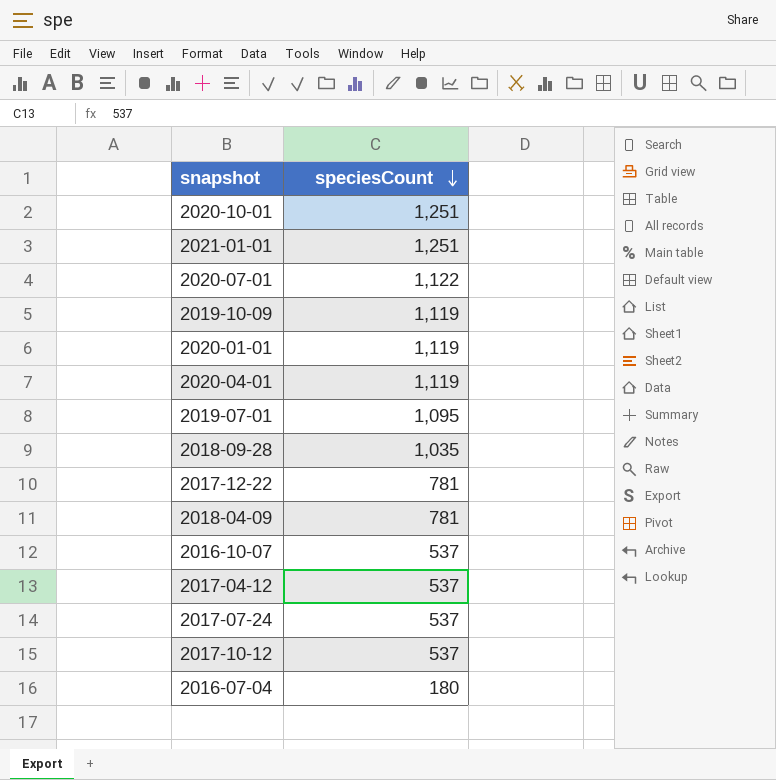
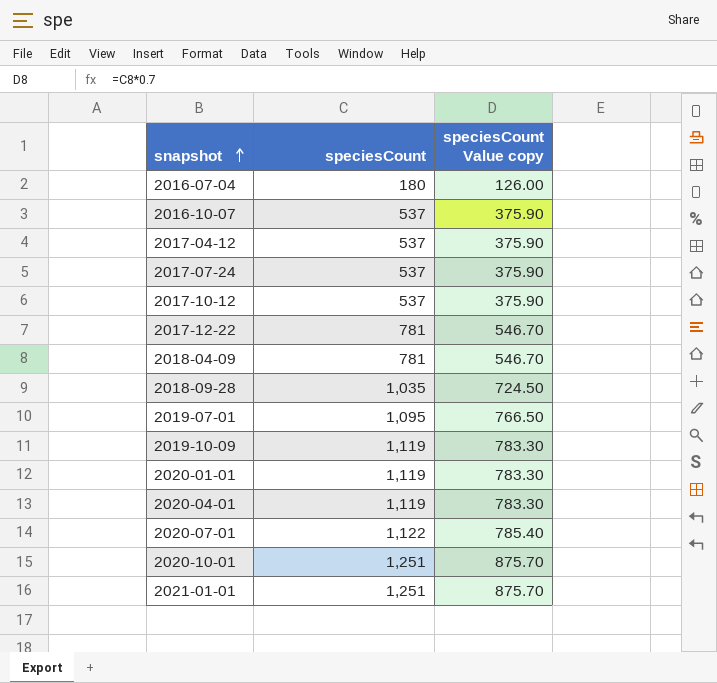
row order: speciesCount descending -> snapshot ascending
column speciesCount Value copy | formula: none -> [speciesCount] * 0.7

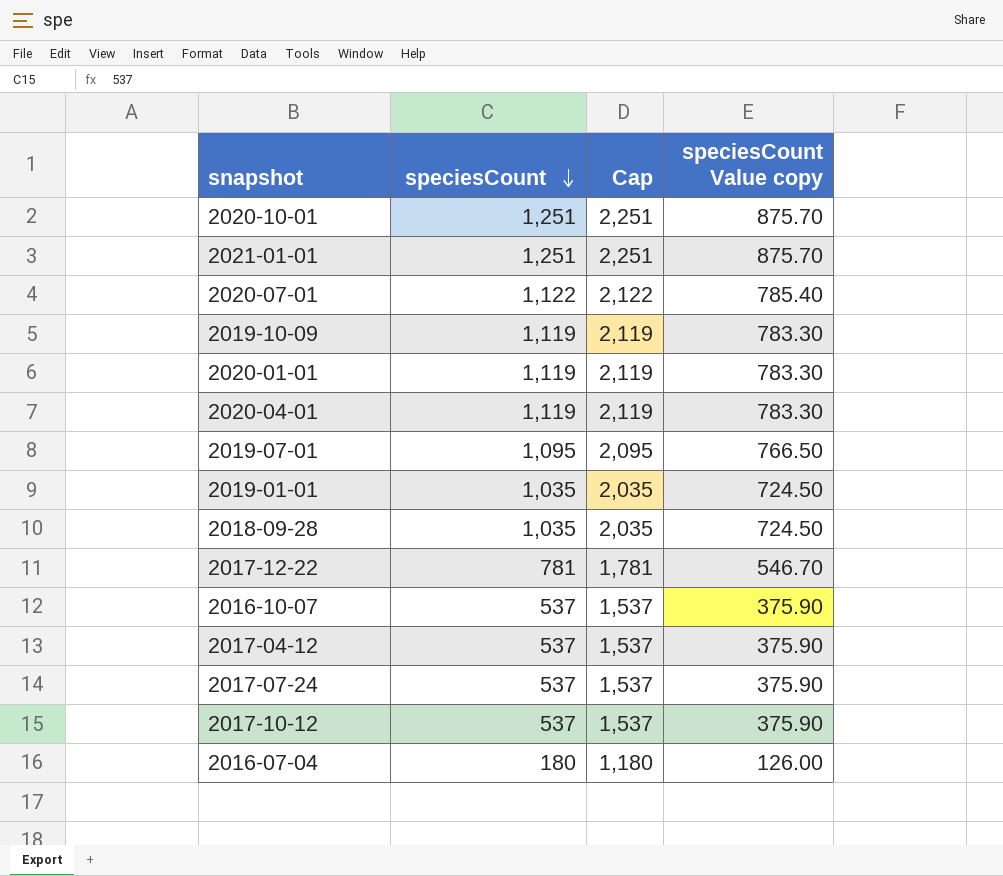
row order: snapshot ascending -> speciesCount descending
column Cap | formula: none -> [speciesCount] + 1000
row 2018-04-09: 781 | 546.70 -> none
row 2019-01-01: none -> 1,035 | 2,035 | 724.50

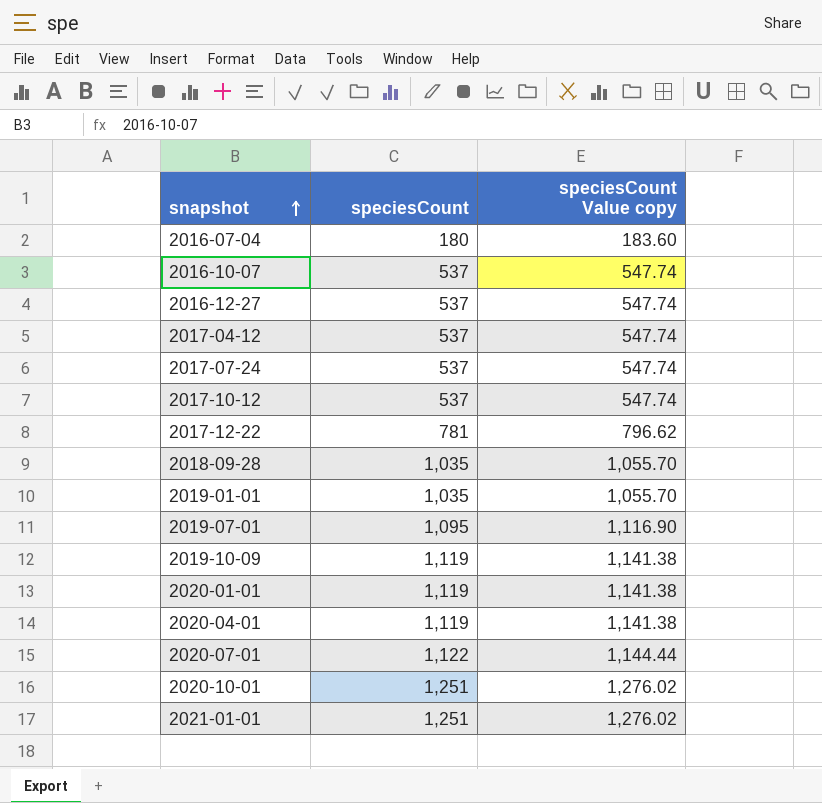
row order: speciesCount descending -> snapshot ascending
column Cap | formula: [speciesCount] + 1000 -> none
column speciesCount Value copy | formula: [speciesCount] * 0.7 -> [speciesCount] * 1.02
row 2016-12-27: none -> 537 | 547.74

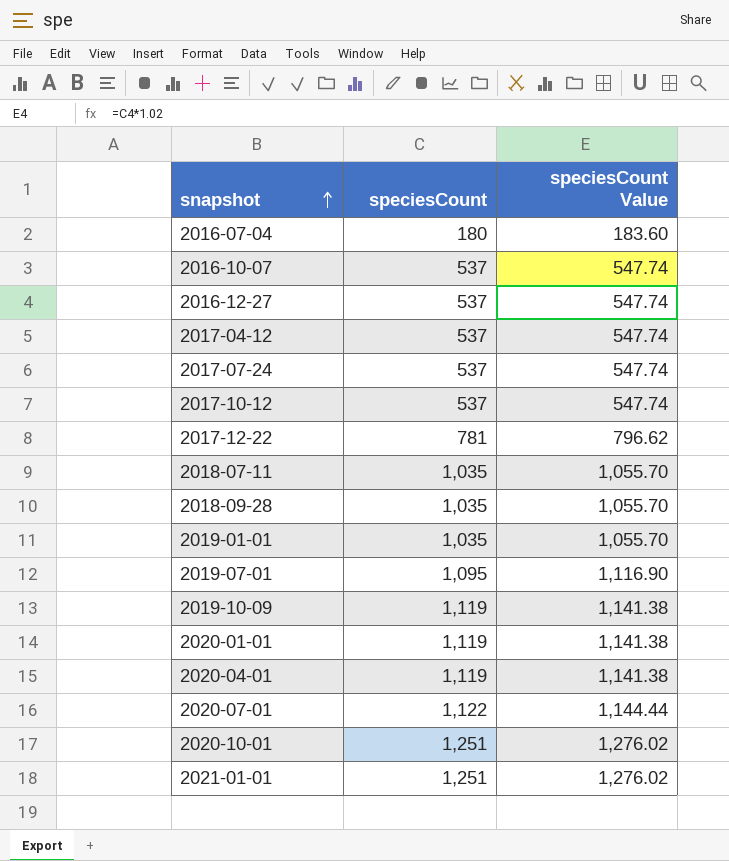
column name: speciesCount Value copy -> speciesCount Value
row 2018-07-11: none -> 1,035 | 1,055.70

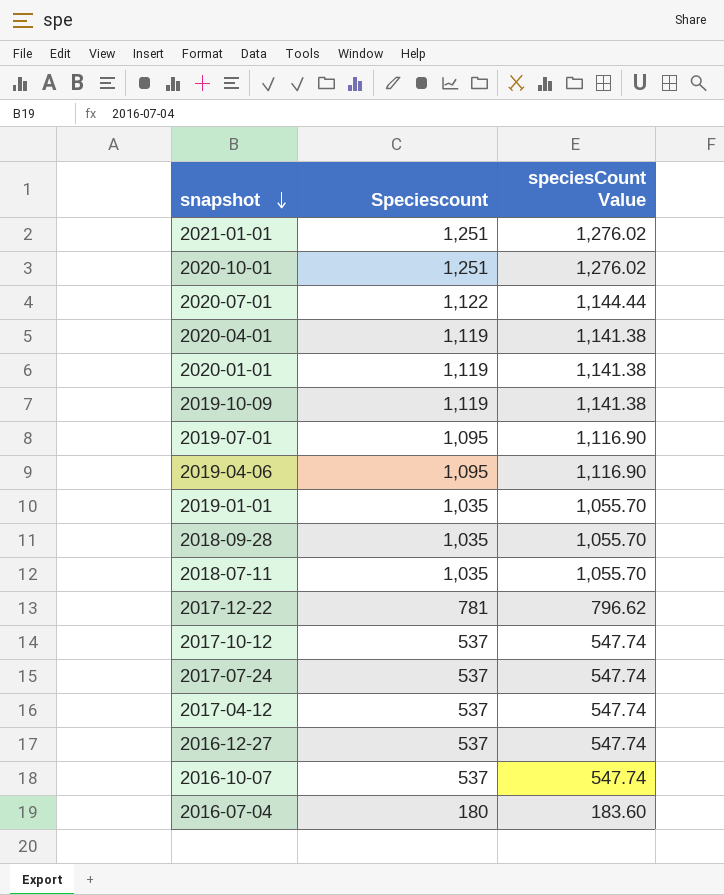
row order: snapshot ascending -> snapshot descending
column name: speciesCount -> Speciescount
row 2019-04-06: none -> 1,095 | 1,116.90

